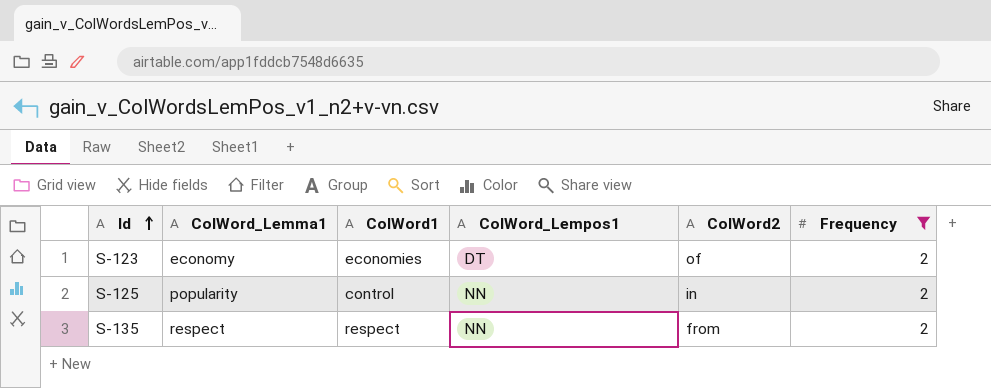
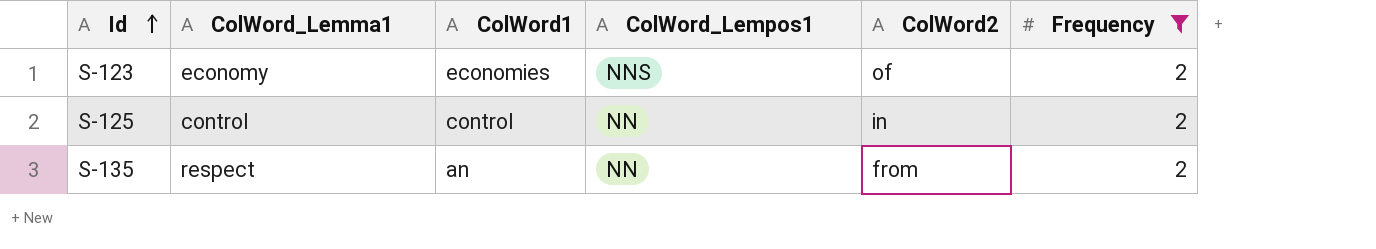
S-123 | ColWord_Lempos1: DT -> NNS
S-125 | ColWord_Lemma1: popularity -> control
S-135 | ColWord1: respect -> an

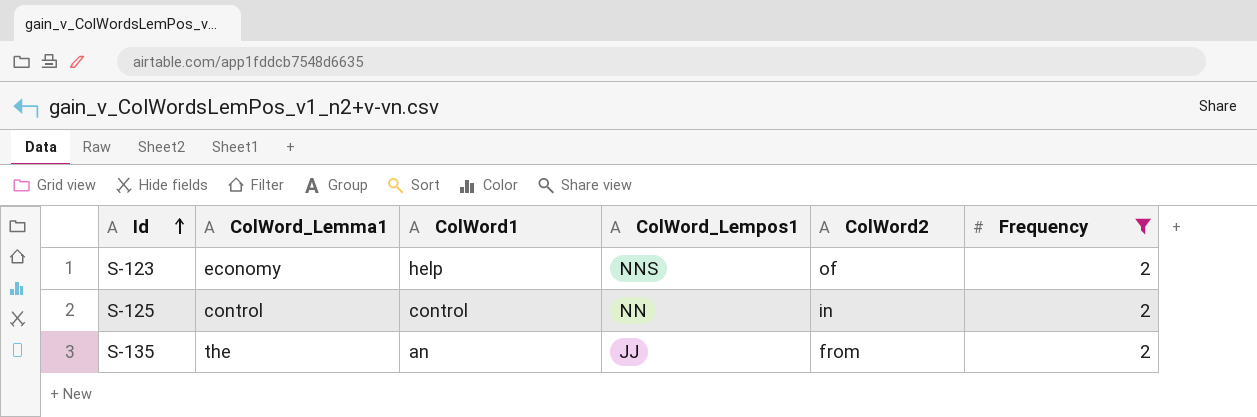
S-123 | ColWord1: economies -> help
S-135 | ColWord_Lemma1: respect -> the
S-135 | ColWord_Lempos1: NN -> JJ

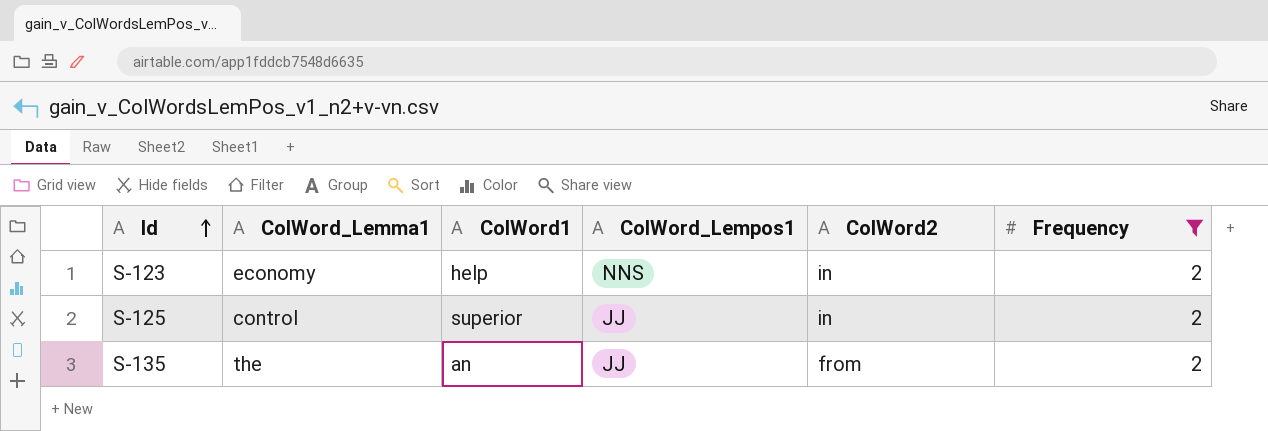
S-123 | ColWord2: of -> in
S-125 | ColWord1: control -> superior
S-125 | ColWord_Lempos1: NN -> JJ

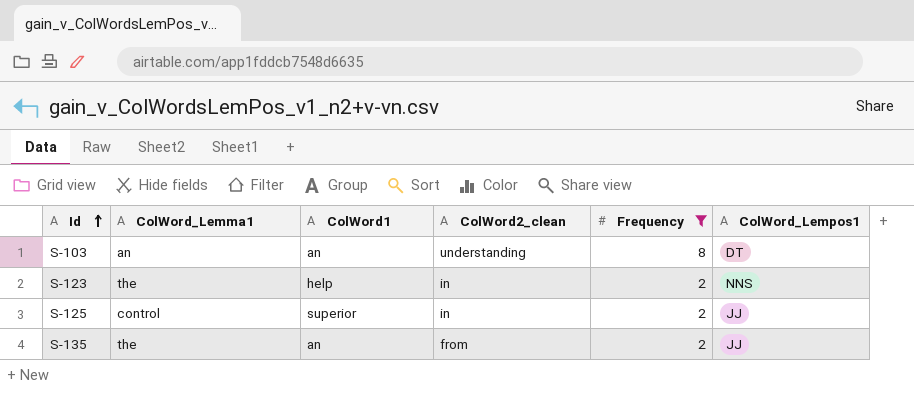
column name: ColWord2 -> ColWord2_clean
column ColWord_Lempos1 | position: 4 -> 6
row S-103: none -> an | an | understanding | 8 | DT
S-123 | ColWord_Lemma1: economy -> the

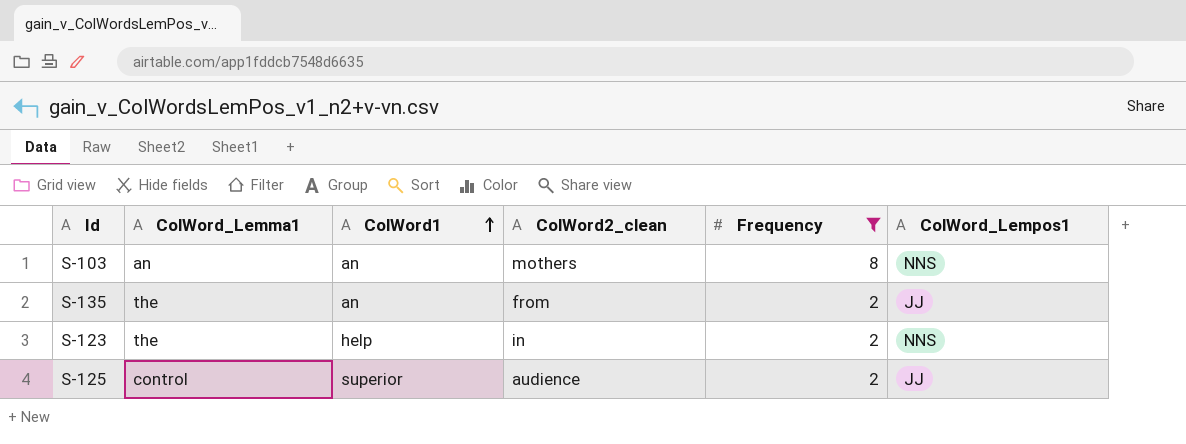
row order: Id ascending -> ColWord1 ascending
S-103 | ColWord2_clean: understanding -> mothers
S-103 | ColWord_Lempos1: DT -> NNS
S-125 | ColWord2_clean: in -> audience

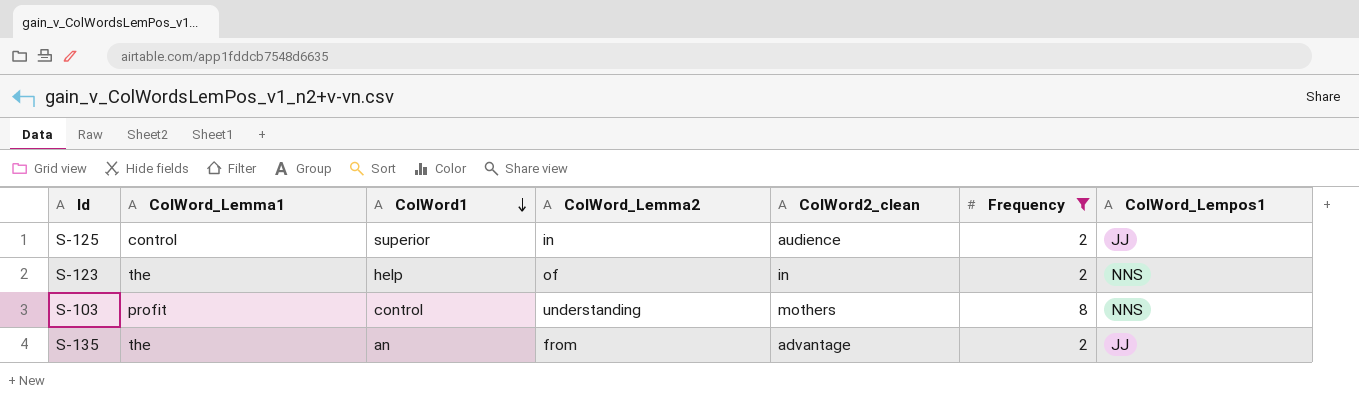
row order: ColWord1 ascending -> ColWord1 descending
column ColWord_Lemma2 | position: none -> 4
S-103 | ColWord_Lemma1: an -> profit
S-103 | ColWord1: an -> control
S-135 | ColWord2_clean: from -> advantage

